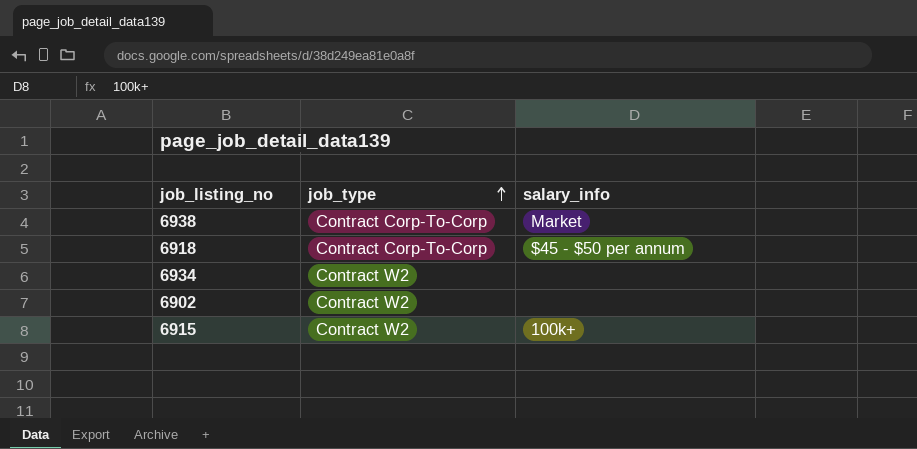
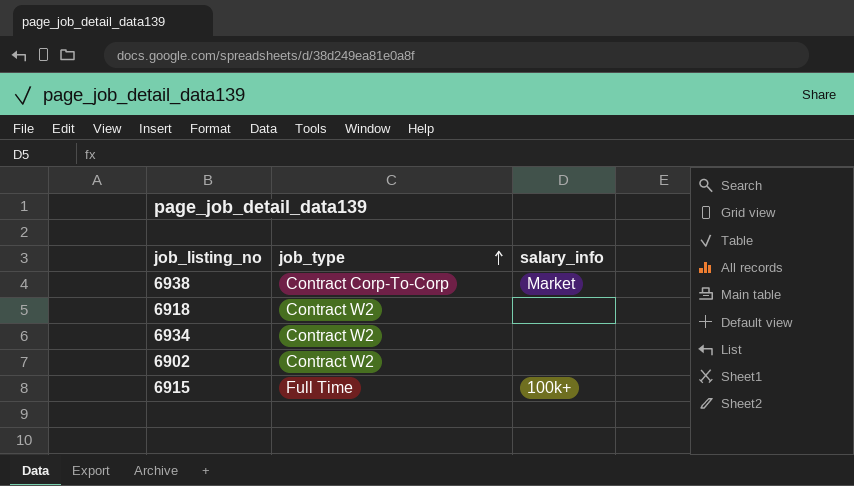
6918 | job_type: Contract Corp-To-Corp -> Contract W2
6918 | salary_info: $45 - $50 per annum -> none
6915 | job_type: Contract W2 -> Full Time

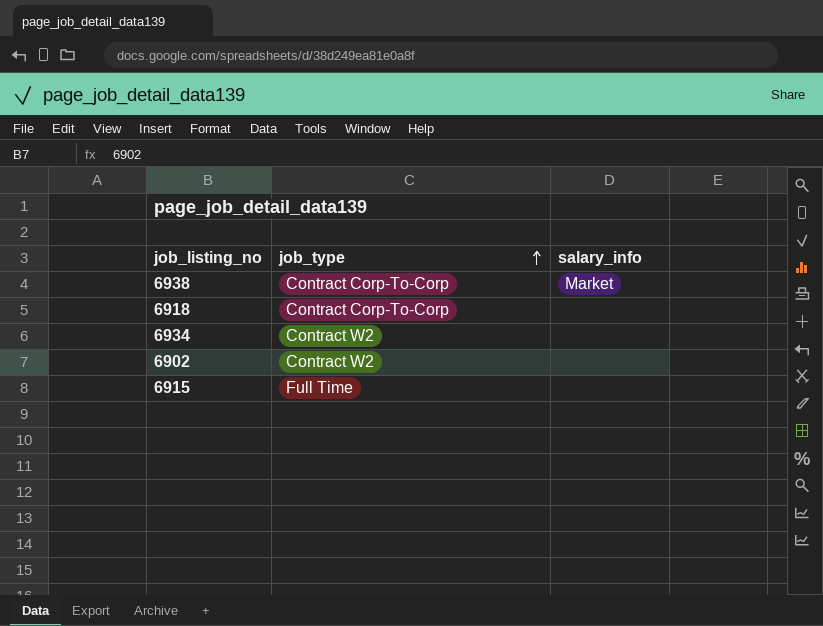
6918 | job_type: Contract W2 -> Contract Corp-To-Corp
6915 | salary_info: 100k+ -> none

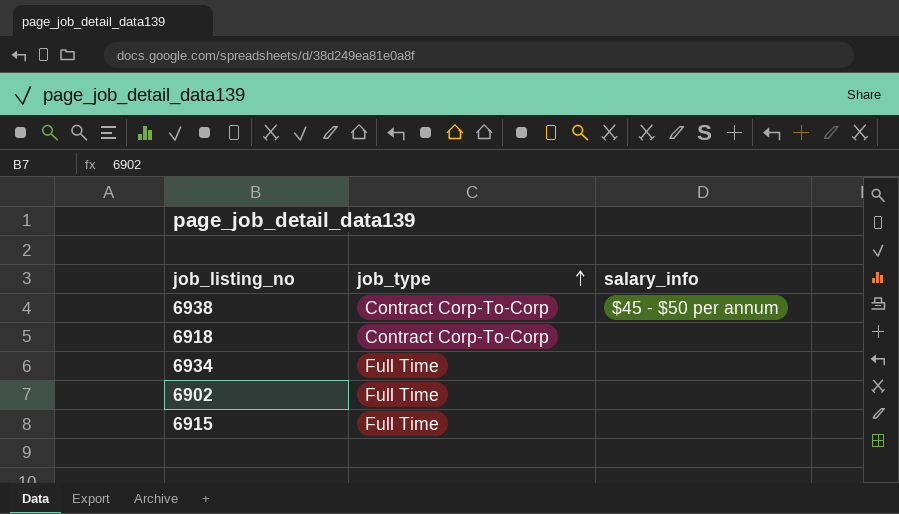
6938 | salary_info: Market -> $45 - $50 per annum
6934 | job_type: Contract W2 -> Full Time
6902 | job_type: Contract W2 -> Full Time

